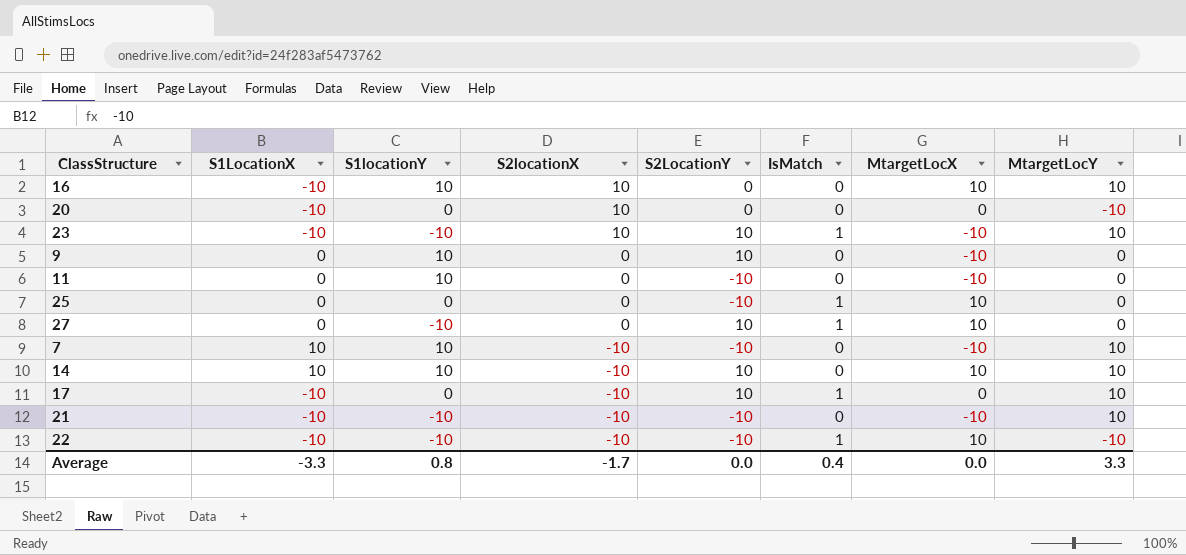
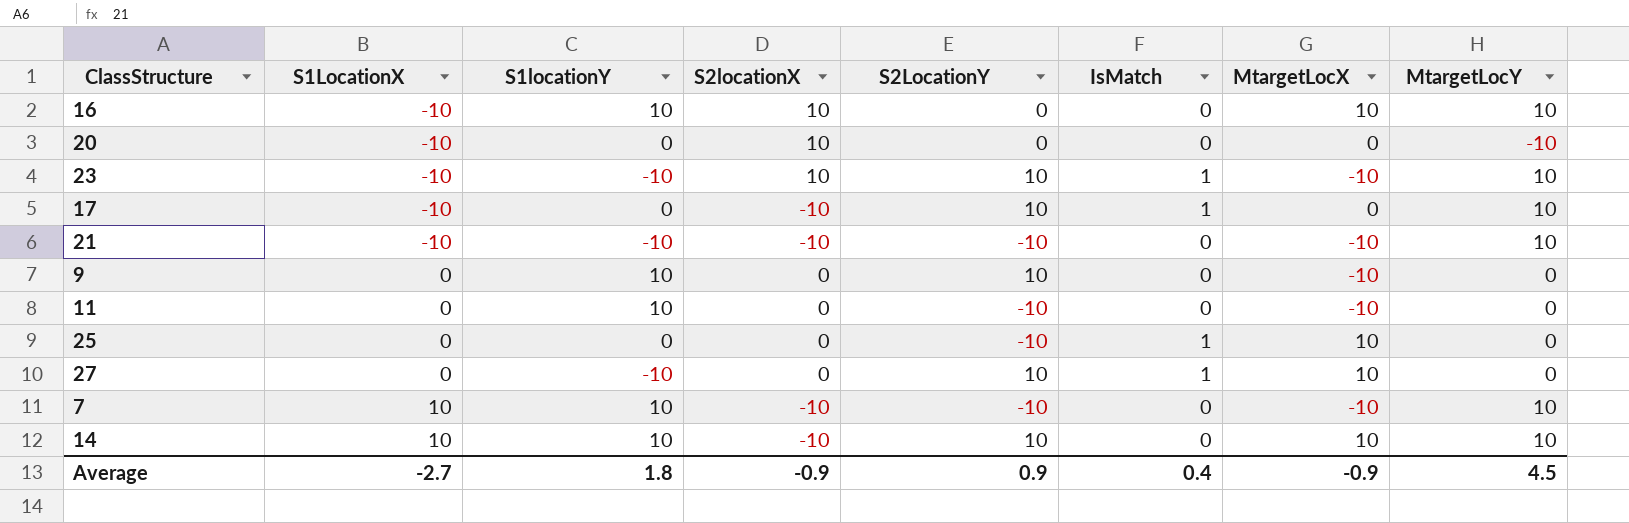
row order: S2locationX descending -> S1LocationX ascending
row 22: -10 | -10 | -10 | -10 | 1 | 10 | -10 -> none
Average | S1LocationX: -3.3 -> -2.7
Average | S1locationY: 0.8 -> 1.8
Average | S2locationX: -1.7 -> -0.9
Average | S2LocationY: 0.0 -> 0.9
Average | MtargetLocX: 0.0 -> -0.9
Average | MtargetLocY: 3.3 -> 4.5

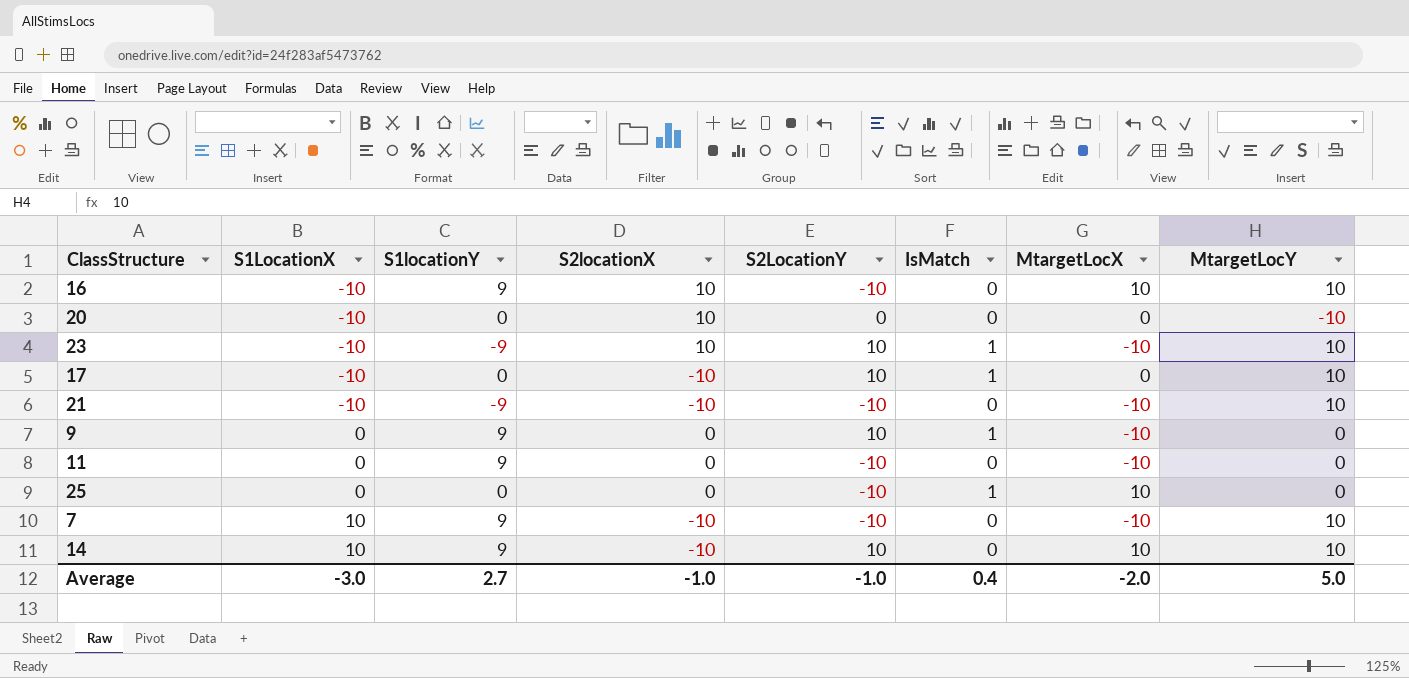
row 27: 0 | -10 | 0 | 10 | 1 | 10 | 0 -> none
16 | S1locationY: 10 -> 9
16 | S2LocationY: 0 -> -10
23 | S1locationY: -10 -> -9
21 | S1locationY: -10 -> -9
9 | S1locationY: 10 -> 9
9 | IsMatch: 0 -> 1
11 | S1locationY: 10 -> 9
7 | S1locationY: 10 -> 9
14 | S1locationY: 10 -> 9
Average | S1LocationX: -2.7 -> -3.0
Average | S1locationY: 1.8 -> 2.7
Average | S2locationX: -0.9 -> -1.0
Average | S2LocationY: 0.9 -> -1.0
Average | MtargetLocX: -0.9 -> -2.0
Average | MtargetLocY: 4.5 -> 5.0

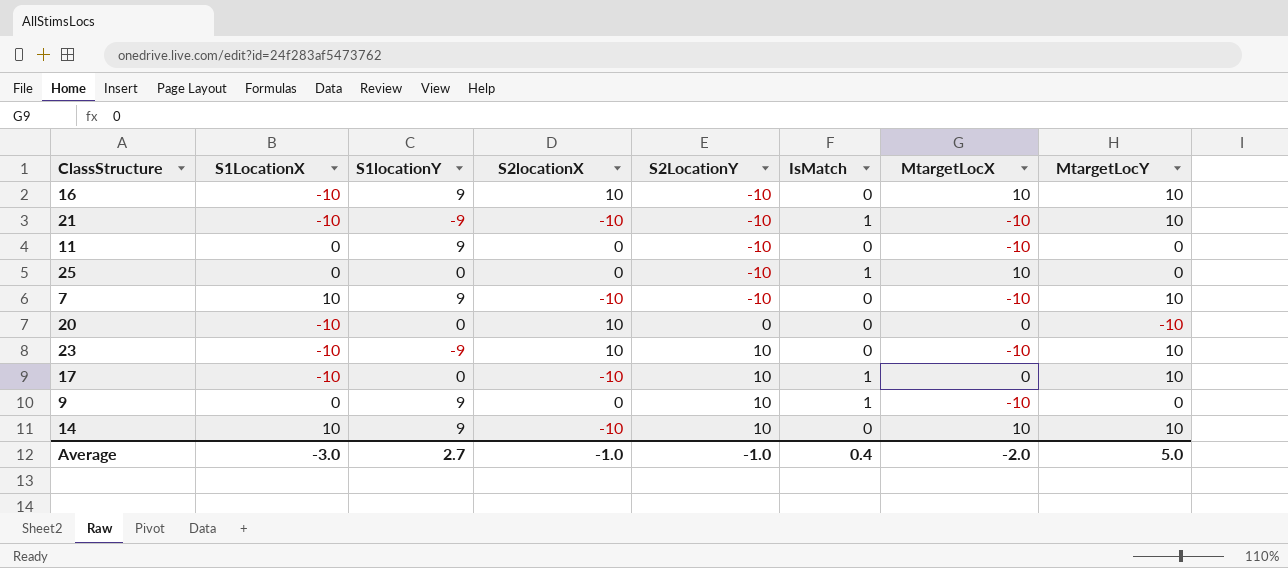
row order: S1LocationX ascending -> S2LocationY ascending
21 | IsMatch: 0 -> 1
23 | IsMatch: 1 -> 0

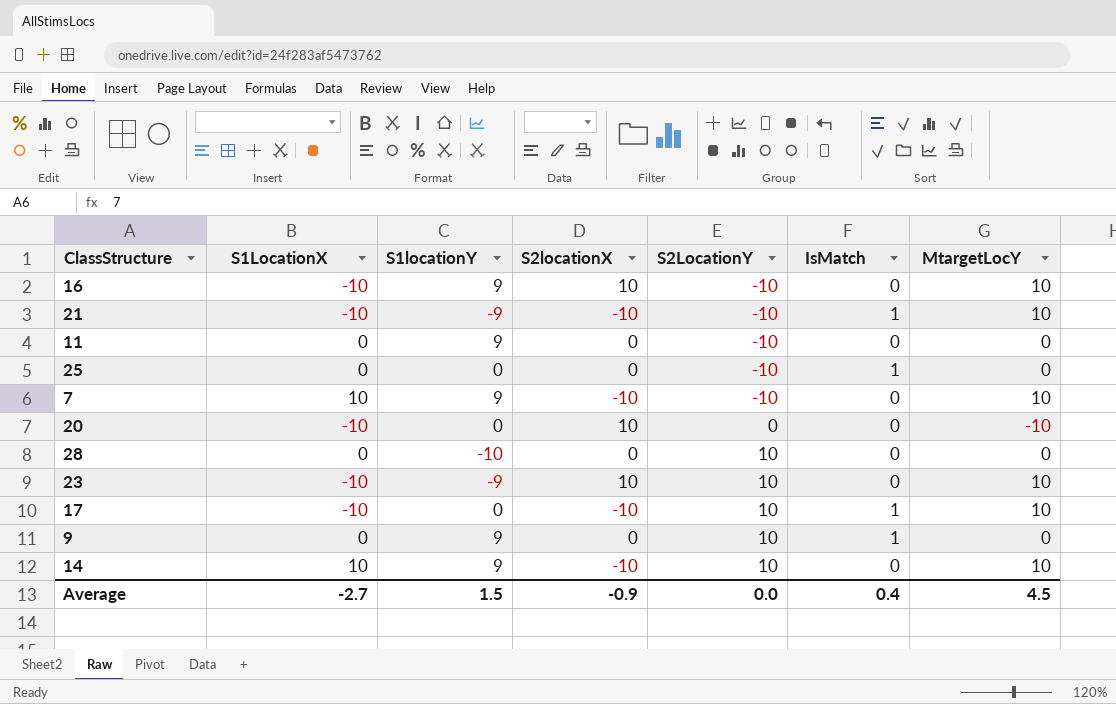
column MtargetLocX | position: 7 -> none
row 28: none -> 0 | -10 | 0 | 10 | 0 | 0
Average | S1LocationX: -3.0 -> -2.7
Average | S1locationY: 2.7 -> 1.5
Average | S2locationX: -1.0 -> -0.9
Average | S2LocationY: -1.0 -> 0.0
Average | MtargetLocY: 5.0 -> 4.5

